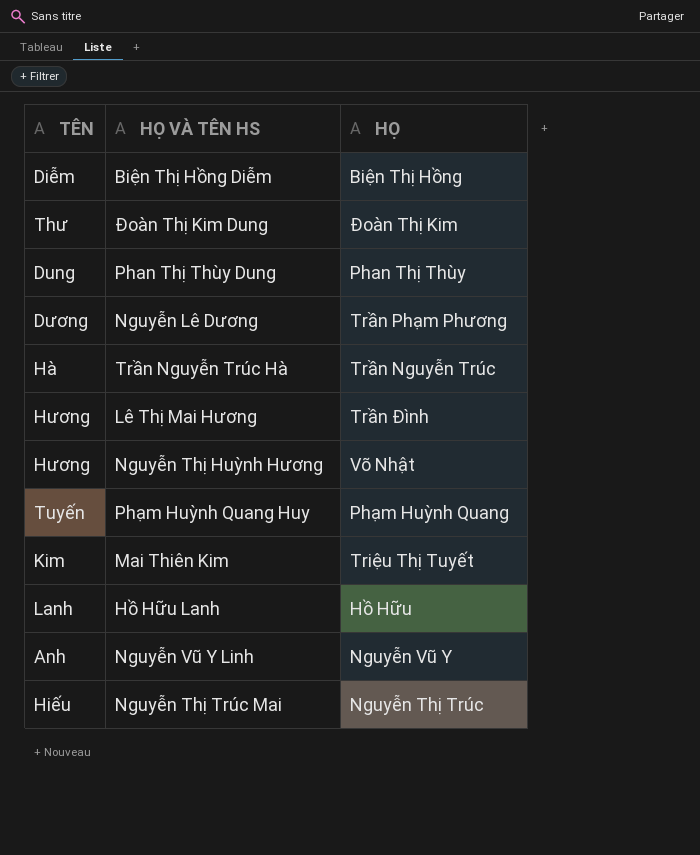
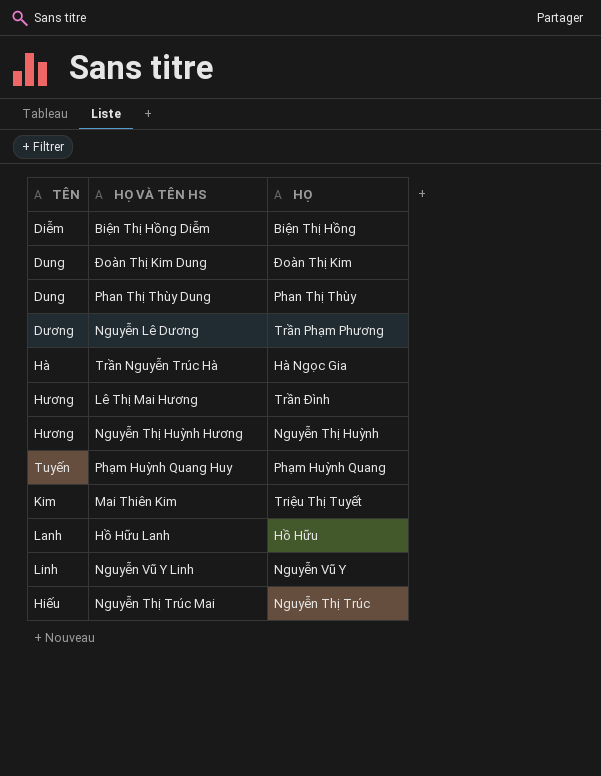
Đoàn Thị Kim Dung | TÊN: Thư -> Dung
Trần Nguyễn Trúc Hà | HỌ: Trần Nguyễn Trúc -> Hà Ngọc Gia
Nguyễn Thị Huỳnh Hương | HỌ: Võ Nhật -> Nguyễn Thị Huỳnh
Nguyễn Vũ Y Linh | TÊN: Anh -> Linh

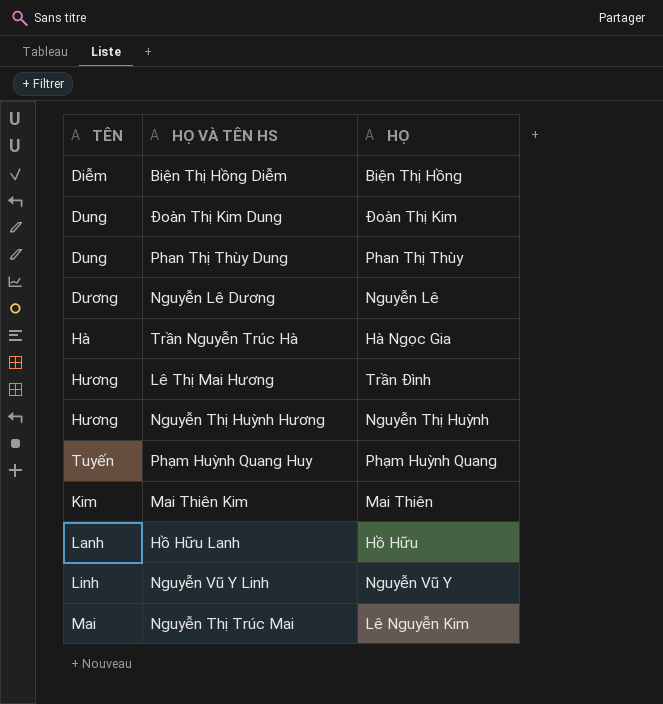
Nguyễn Lê Dương | HỌ: Trần Phạm Phương -> Nguyễn Lê
Mai Thiên Kim | HỌ: Triệu Thị Tuyết -> Mai Thiên
Nguyễn Thị Trúc Mai | TÊN: Hiếu -> Mai
Nguyễn Thị Trúc Mai | HỌ: Nguyễn Thị Trúc -> Lê Nguyễn Kim

